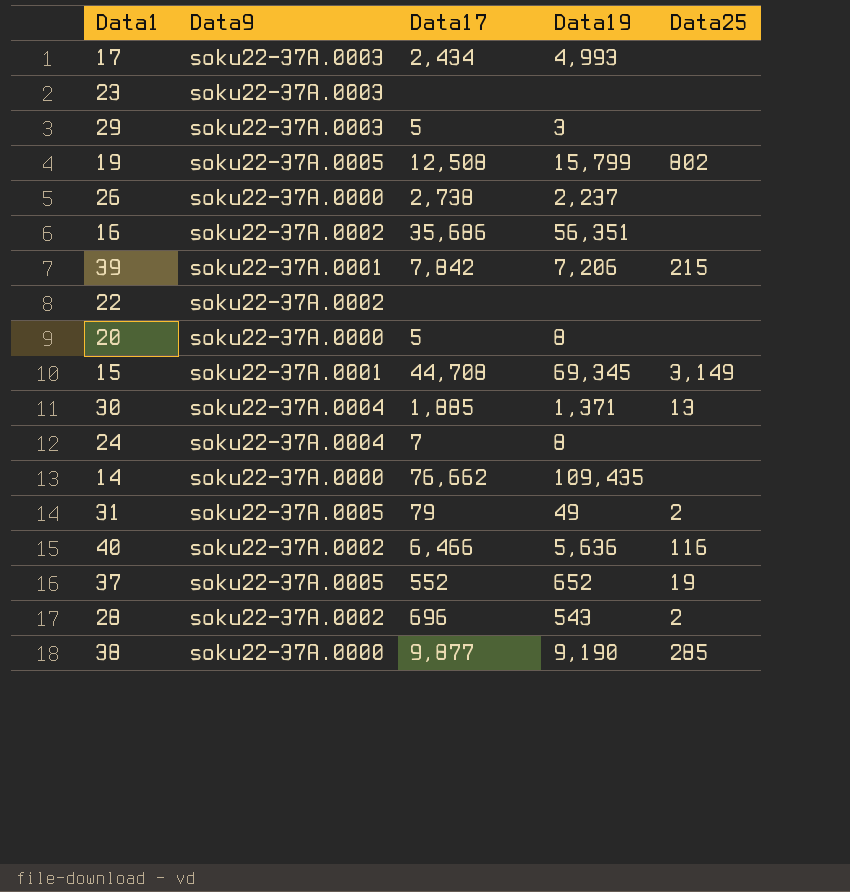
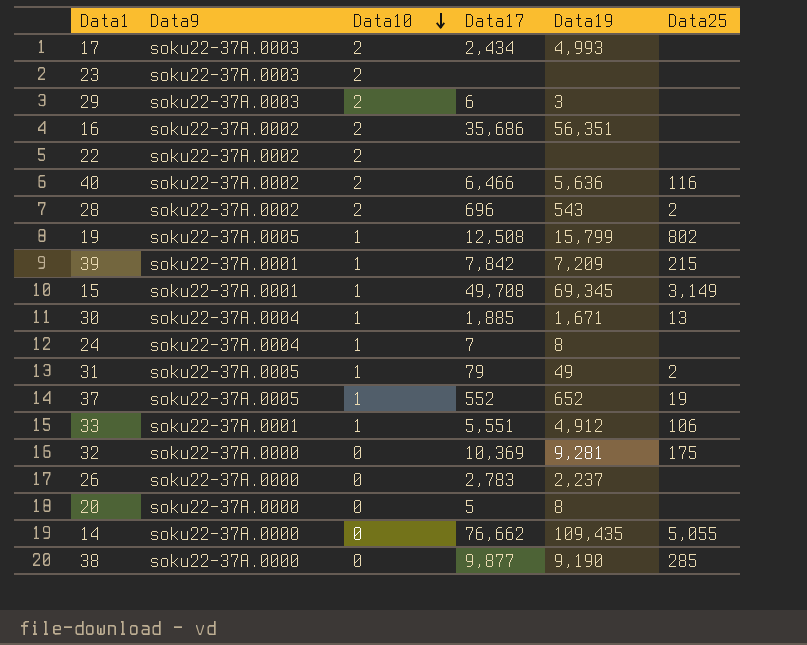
row order: none -> Data10 descending
column Data10 | position: none -> 3
29 | Data17: 5 -> 6
39 | Data19: 7,206 -> 7,209
15 | Data17: 44,708 -> 49,708
30 | Data19: 1,371 -> 1,671
row 33: none -> soku22-37A.0001 | 1 | 5,551 | 4,912 | 106
row 32: none -> soku22-37A.0000 | 0 | 10,369 | 9,281 | 175
26 | Data17: 2,738 -> 2,783
14 | Data25: none -> 5,055

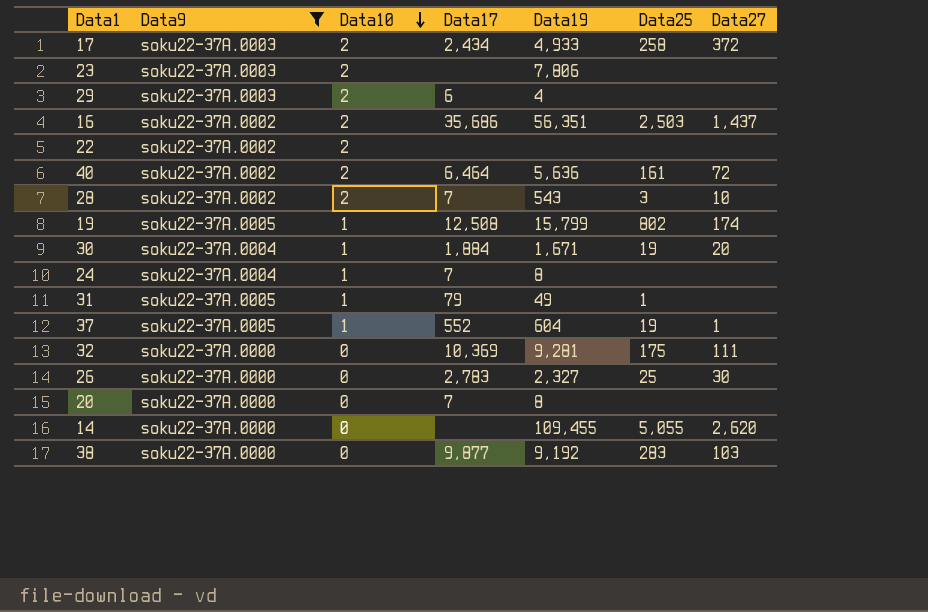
filter: none -> Data9 != soku22-37A.0001
column Data27 | position: none -> 7
17 | Data19: 4,993 -> 4,933
17 | Data25: none -> 258
23 | Data19: none -> 7,806
29 | Data19: 3 -> 4
16 | Data25: none -> 2,503
40 | Data17: 6,466 -> 6,464
40 | Data25: 116 -> 161
28 | Data17: 696 -> 7
28 | Data25: 2 -> 3
30 | Data17: 1,885 -> 1,884
30 | Data25: 13 -> 19
31 | Data25: 2 -> 1
37 | Data19: 652 -> 604
26 | Data19: 2,237 -> 2,327
26 | Data25: none -> 25
20 | Data17: 5 -> 7
14 | Data17: 76,662 -> none
14 | Data19: 109,435 -> 109,455
38 | Data19: 9,190 -> 9,192
38 | Data25: 285 -> 283

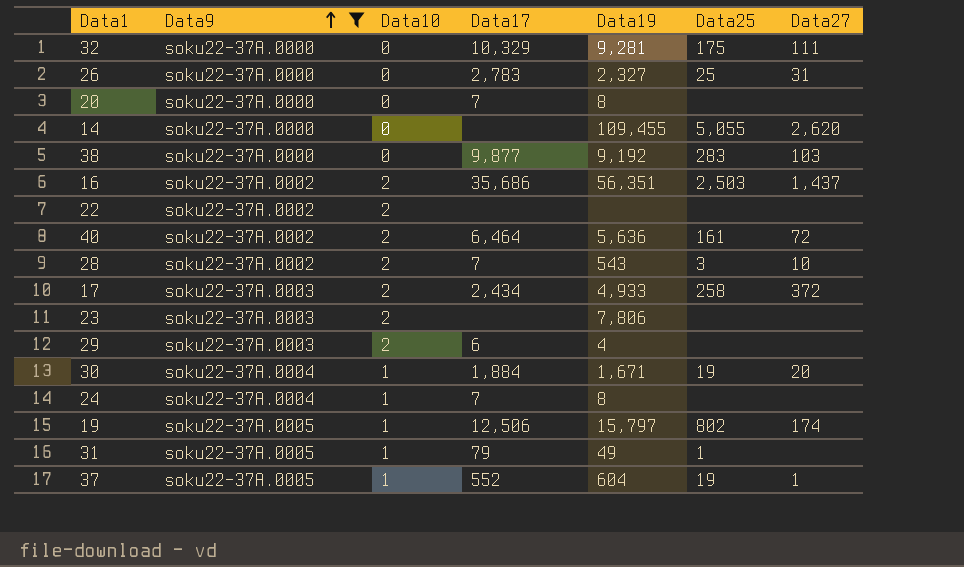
row order: Data10 descending -> Data9 ascending
32 | Data17: 10,369 -> 10,329
26 | Data27: 30 -> 31
19 | Data17: 12,508 -> 12,506
19 | Data19: 15,799 -> 15,797

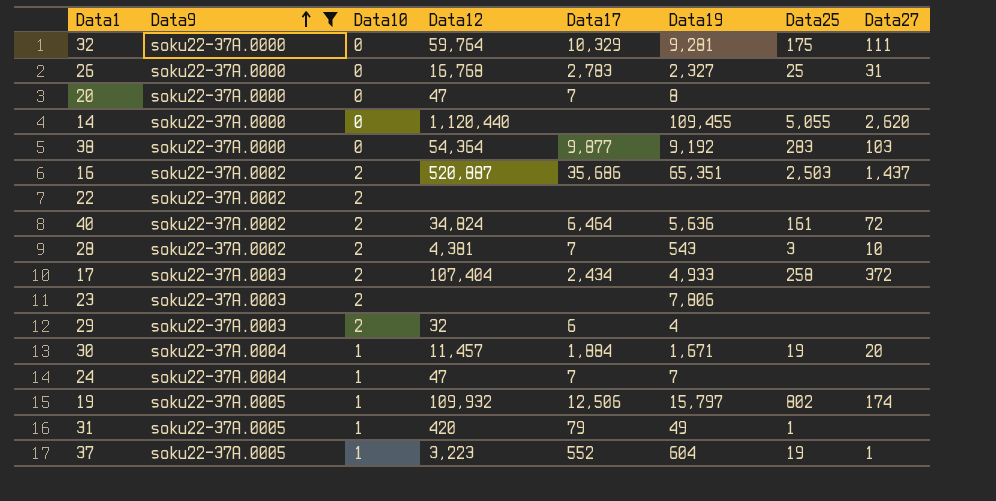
column Data12 | position: none -> 4
16 | Data19: 56,351 -> 65,351
24 | Data19: 8 -> 7

